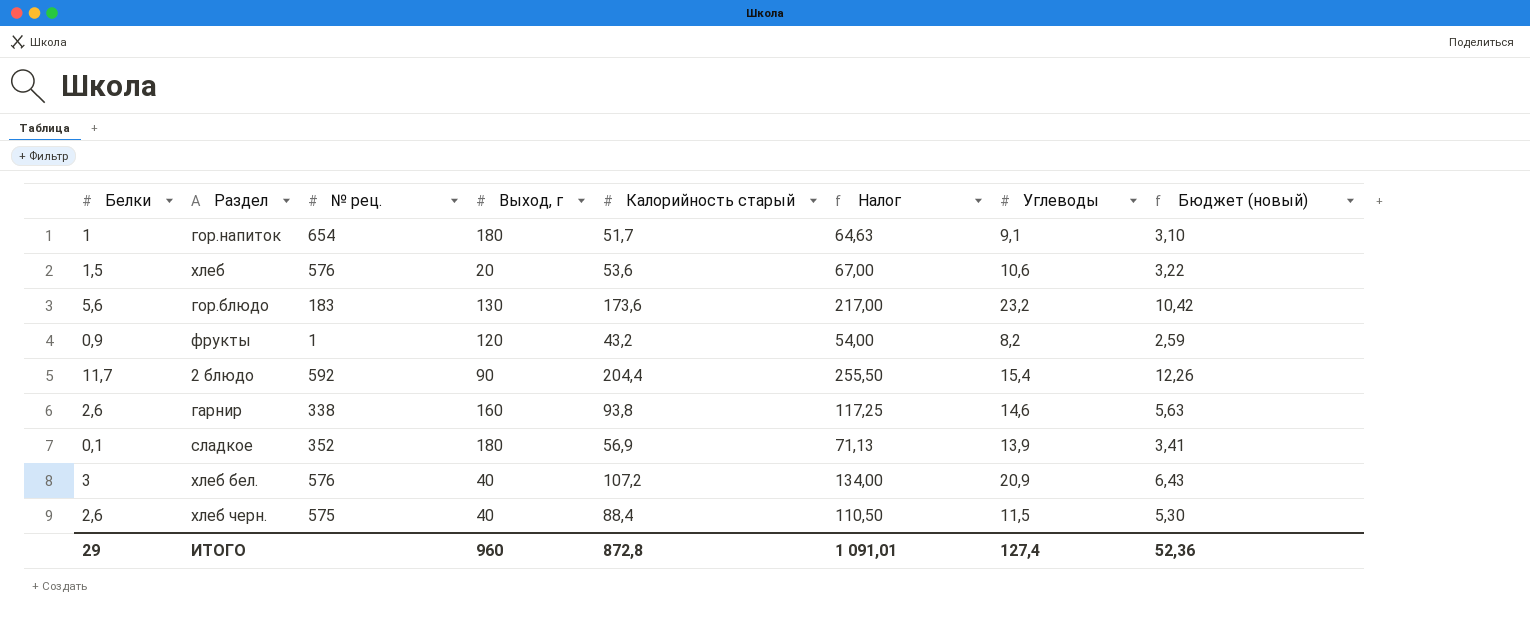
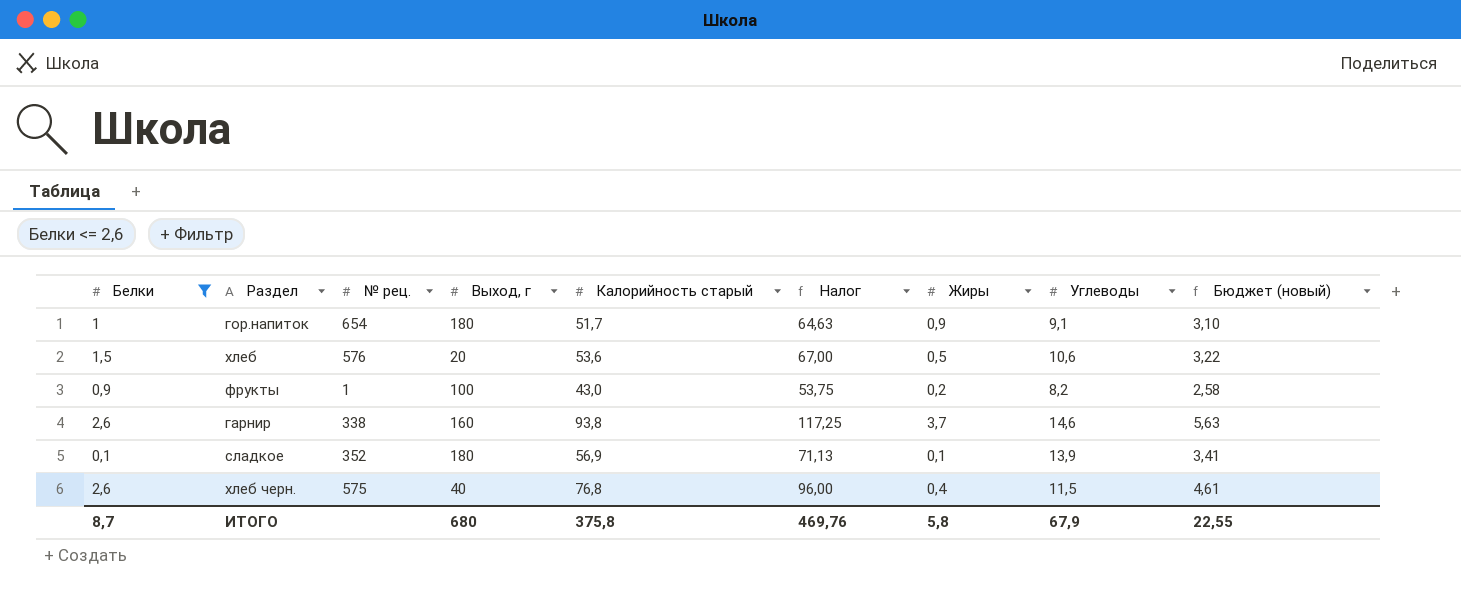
filter: none -> Белки <= 2,6
column Жиры | position: none -> 7
фрукты | Выход, г: 120 -> 100
фрукты | Калорийность старый: 43,2 -> 43,0
фрукты | Налог: 54,00 -> 53,75
фрукты | Бюджет (новый): 2,59 -> 2,58
хлеб черн. | Калорийность старый: 88,4 -> 76,8
хлеб черн. | Налог: 110,50 -> 96,00
хлеб черн. | Бюджет (новый): 5,30 -> 4,61
ИТОГО | Белки: 29 -> 8,7
ИТОГО | Выход, г: 960 -> 680
ИТОГО | Калорийность старый: 872,8 -> 375,8
ИТОГО | Налог: 1 091,01 -> 469,76
ИТОГО | Углеводы: 127,4 -> 67,9
ИТОГО | Бюджет (новый): 52,36 -> 22,55

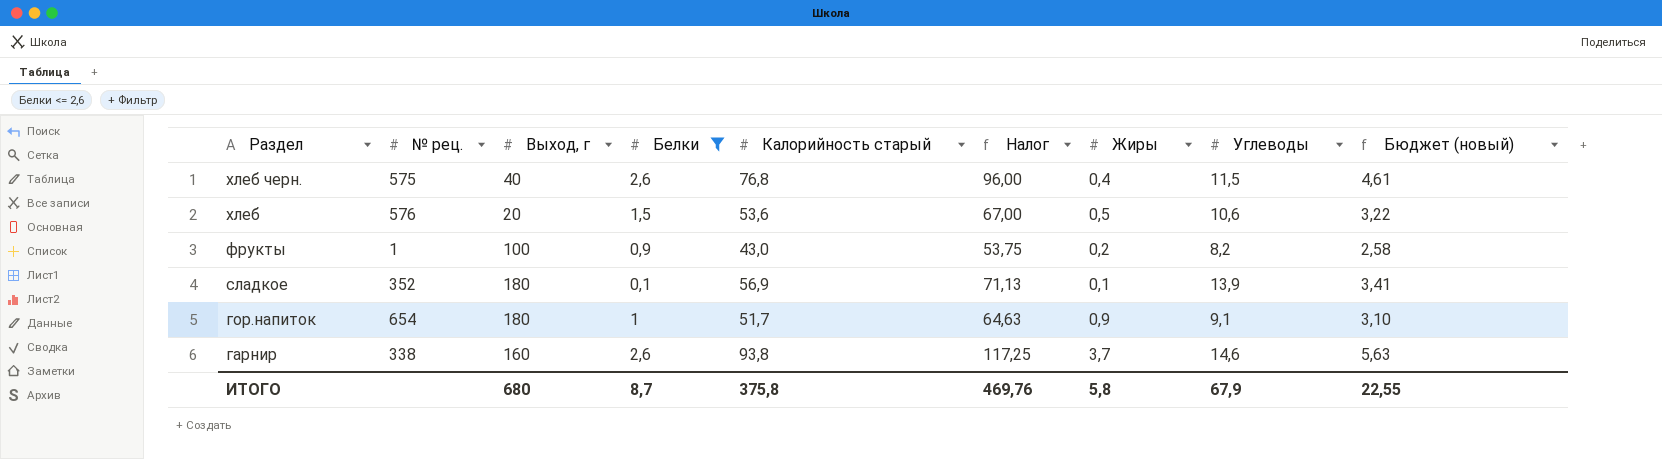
row order: none -> Раздел descending
column Белки | position: 1 -> 4

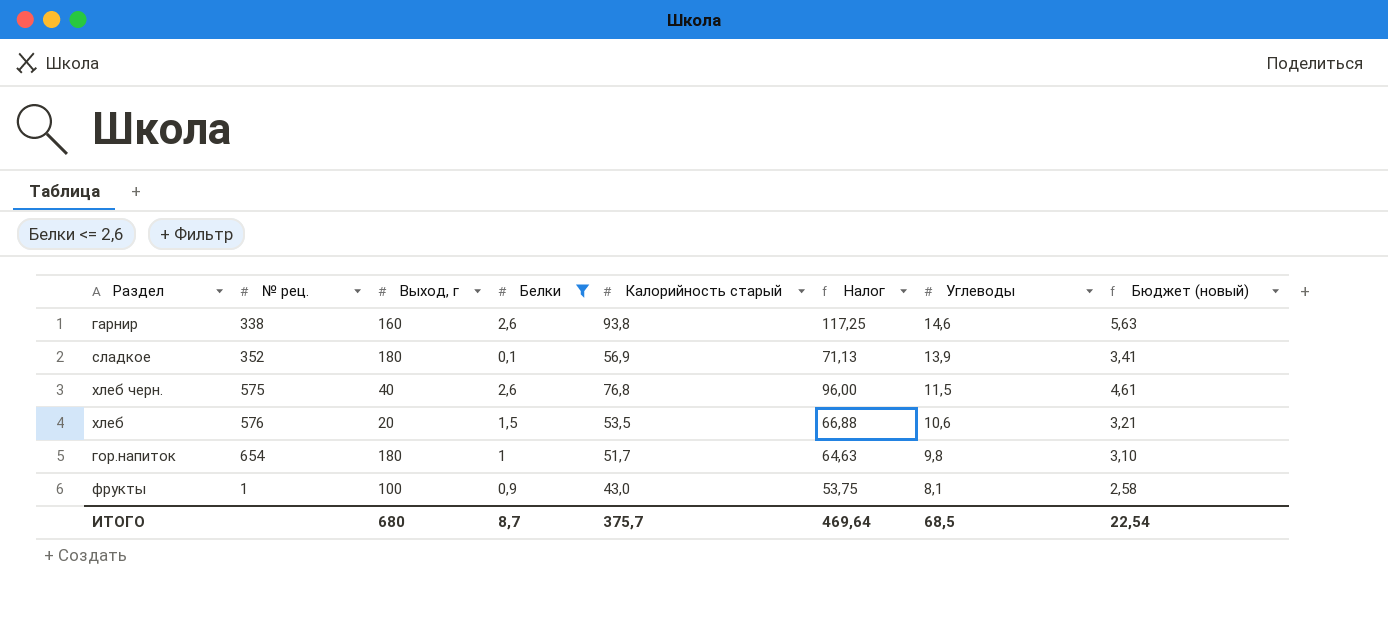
row order: Раздел descending -> Углеводы descending
column Жиры | position: 7 -> none
хлеб | Калорийность старый: 53,6 -> 53,5
хлеб | Налог: 67,00 -> 66,88
хлеб | Бюджет (новый): 3,22 -> 3,21
гор.напиток | Углеводы: 9,1 -> 9,8
фрукты | Углеводы: 8,2 -> 8,1
ИТОГО | Калорийность старый: 375,8 -> 375,7
ИТОГО | Налог: 469,76 -> 469,64
ИТОГО | Углеводы: 67,9 -> 68,5
ИТОГО | Бюджет (новый): 22,55 -> 22,54

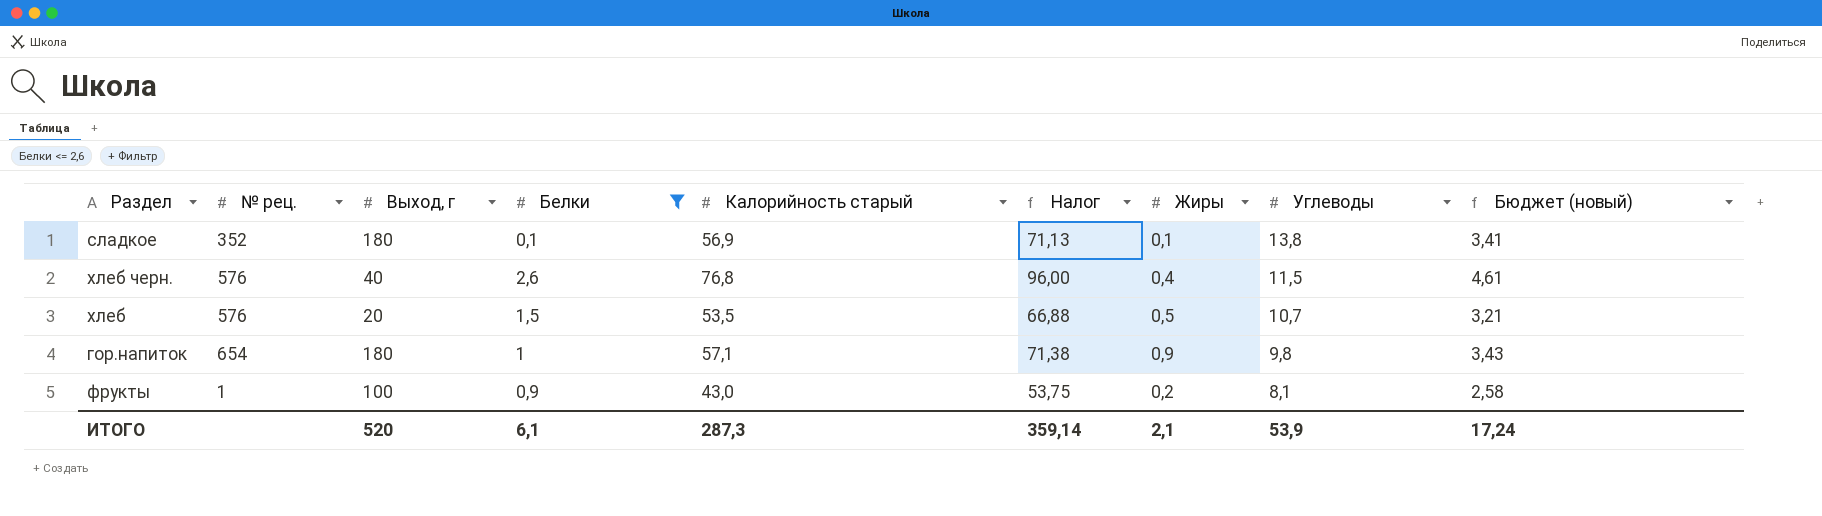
column Жиры | position: none -> 7
row гарнир: 338 | 160 | 2,6 | 93,8 | 117,25 | 14,6 | 5,63 -> none
сладкое | Углеводы: 13,9 -> 13,8
хлеб черн. | № рец.: 575 -> 576
хлеб | Углеводы: 10,6 -> 10,7
гор.напиток | Калорийность старый: 51,7 -> 57,1
гор.напиток | Налог: 64,63 -> 71,38
гор.напиток | Бюджет (новый): 3,10 -> 3,43
ИТОГО | Выход, г: 680 -> 520
ИТОГО | Белки: 8,7 -> 6,1
ИТОГО | Калорийность старый: 375,7 -> 287,3
ИТОГО | Налог: 469,64 -> 359,14
ИТОГО | Углеводы: 68,5 -> 53,9
ИТОГО | Бюджет (новый): 22,54 -> 17,24

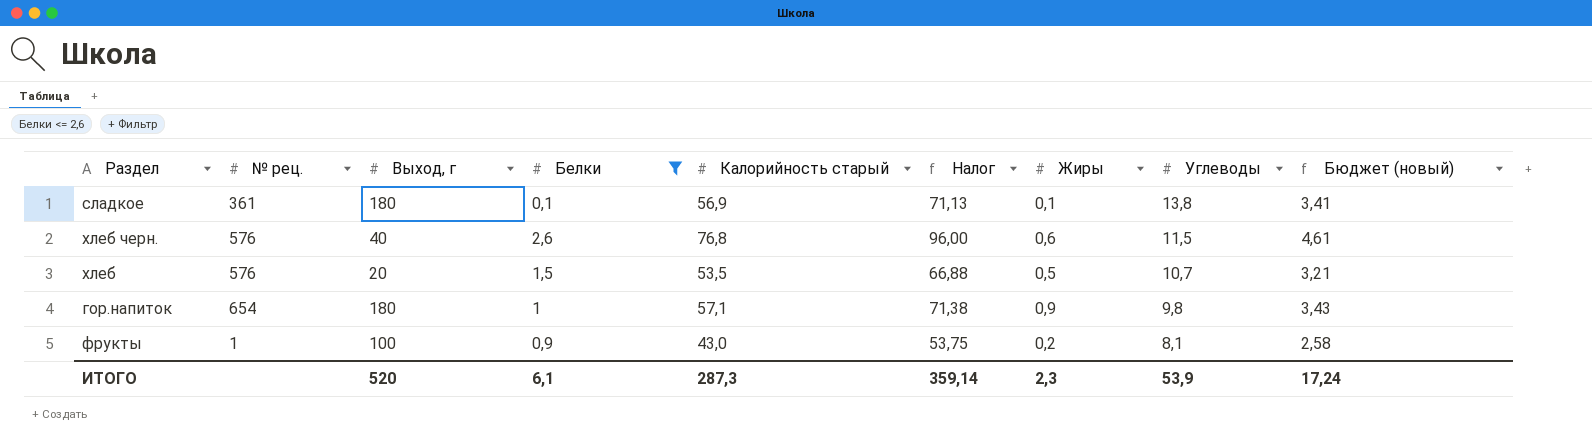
сладкое | № рец.: 352 -> 361
хлеб черн. | Жиры: 0,4 -> 0,6
ИТОГО | Жиры: 2,1 -> 2,3

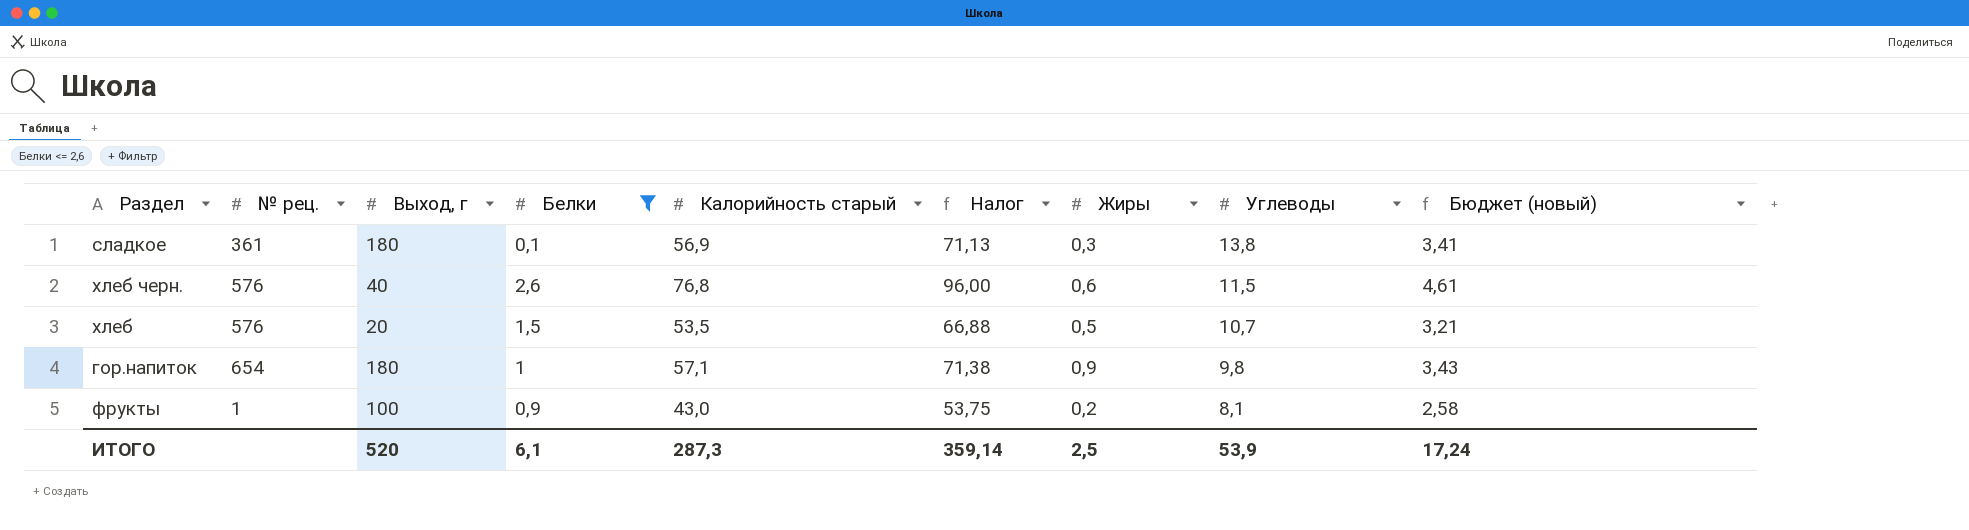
сладкое | Жиры: 0,1 -> 0,3
ИТОГО | Жиры: 2,3 -> 2,5

